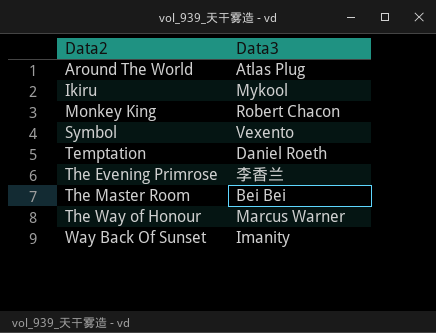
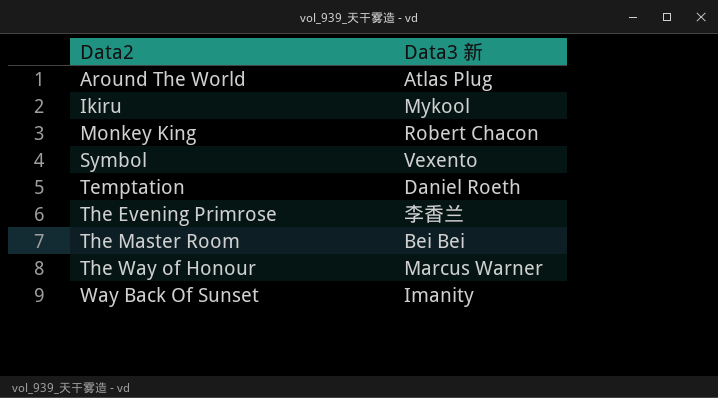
column name: Data3 -> Data3 新

